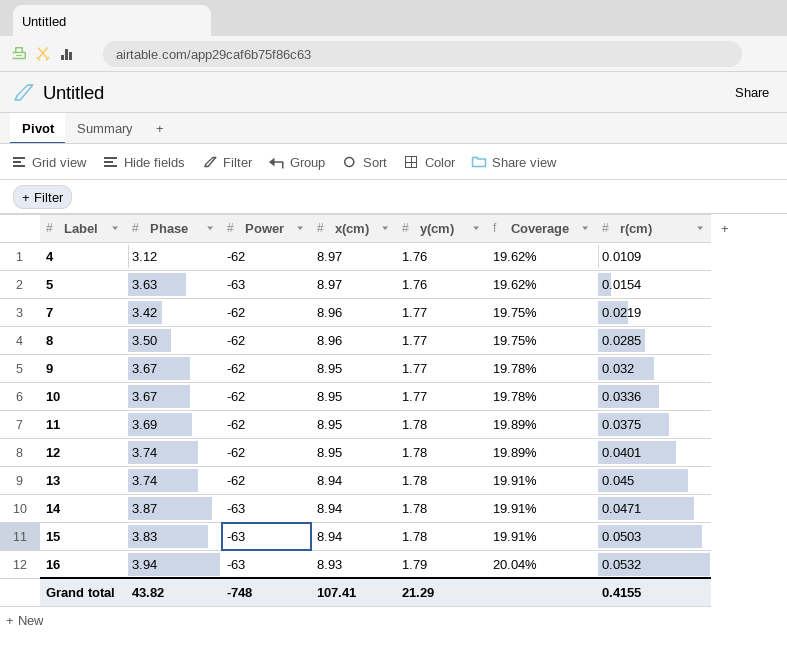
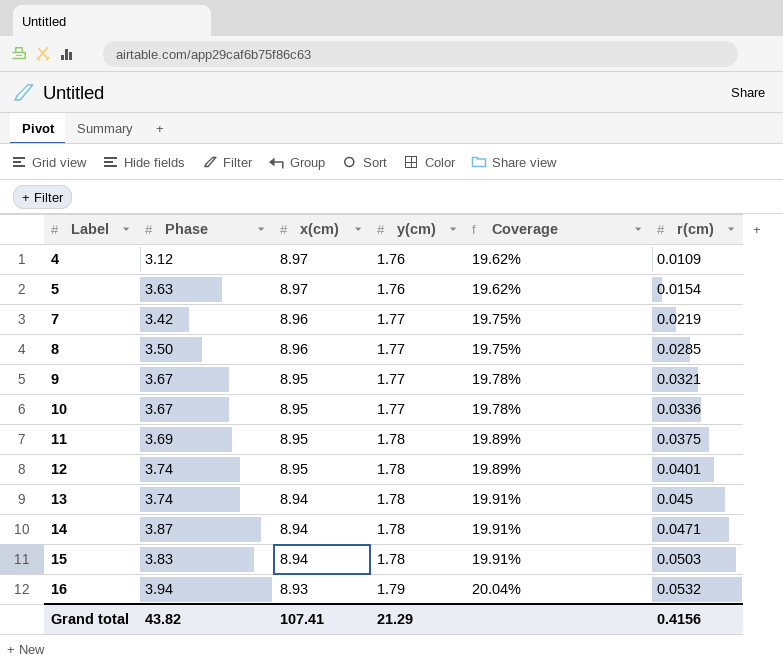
column Power | position: 3 -> none
9 | r(cm): 0.032 -> 0.0321
Grand total | r(cm): 0.4155 -> 0.4156

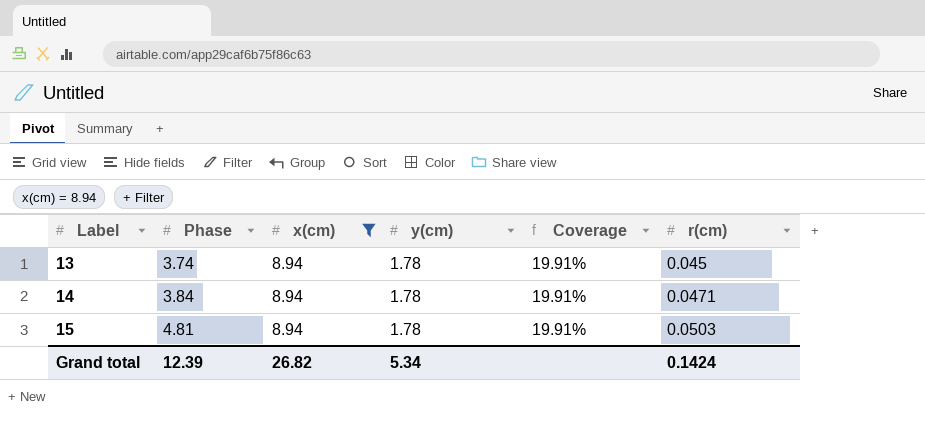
filter: none -> x(cm) = 8.94
14 | Phase: 3.87 -> 3.84
15 | Phase: 3.83 -> 4.81
Grand total | Phase: 43.82 -> 12.39
Grand total | x(cm): 107.41 -> 26.82
Grand total | y(cm): 21.29 -> 5.34
Grand total | r(cm): 0.4156 -> 0.1424

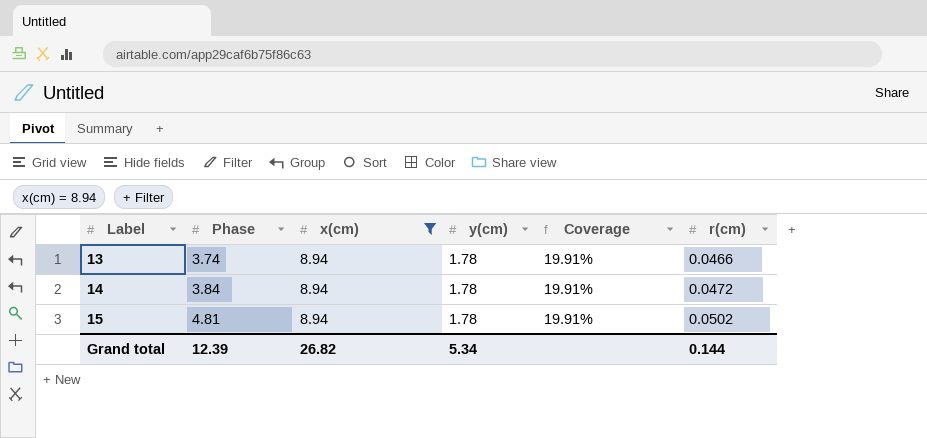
13 | r(cm): 0.045 -> 0.0466
14 | r(cm): 0.0471 -> 0.0472
15 | r(cm): 0.0503 -> 0.0502
Grand total | r(cm): 0.1424 -> 0.144

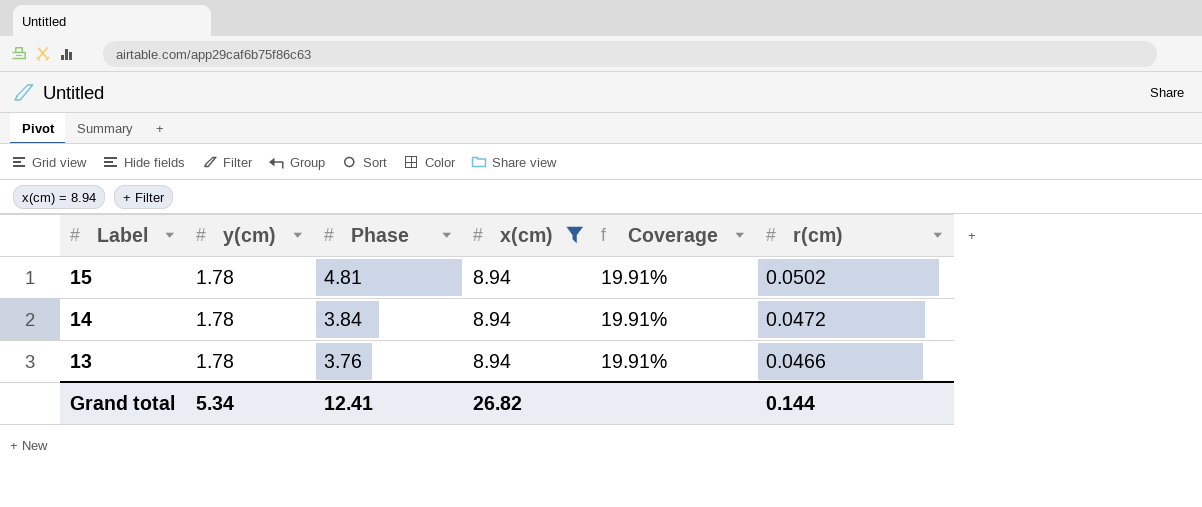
row order: Label ascending -> Label descending
column y(cm) | position: 4 -> 2
13 | Phase: 3.74 -> 3.76
Grand total | Phase: 12.39 -> 12.41

